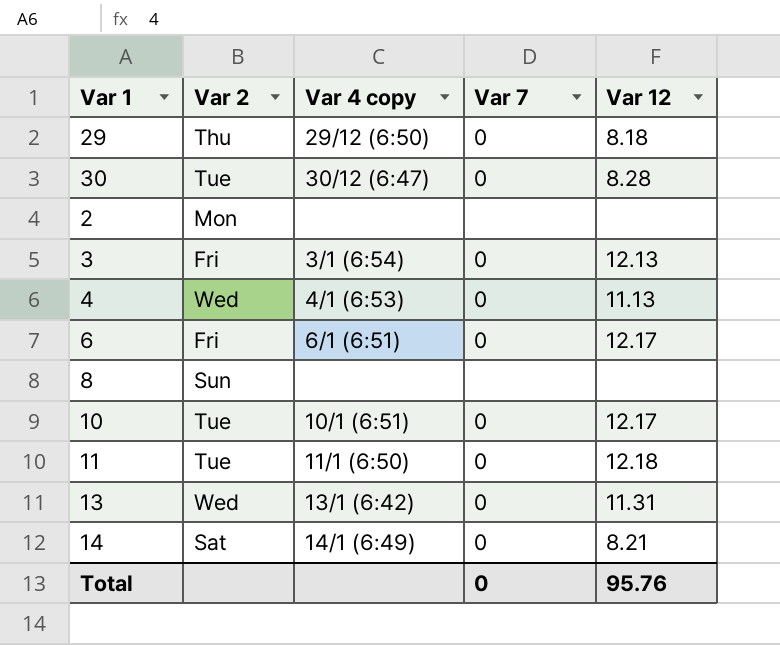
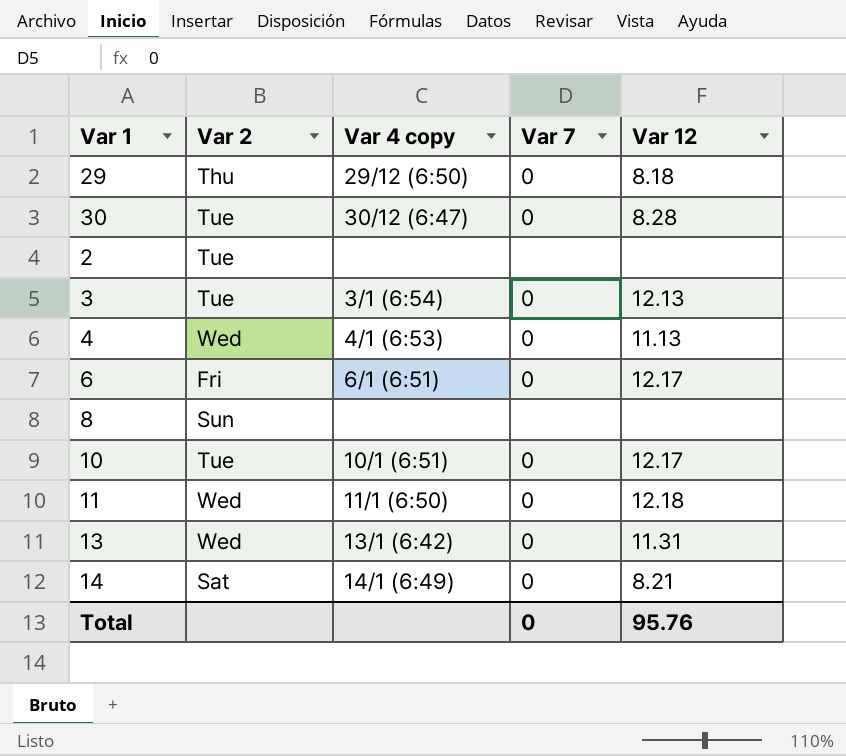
2 | Var 2: Mon -> Tue
3 | Var 2: Fri -> Tue
11 | Var 2: Tue -> Wed

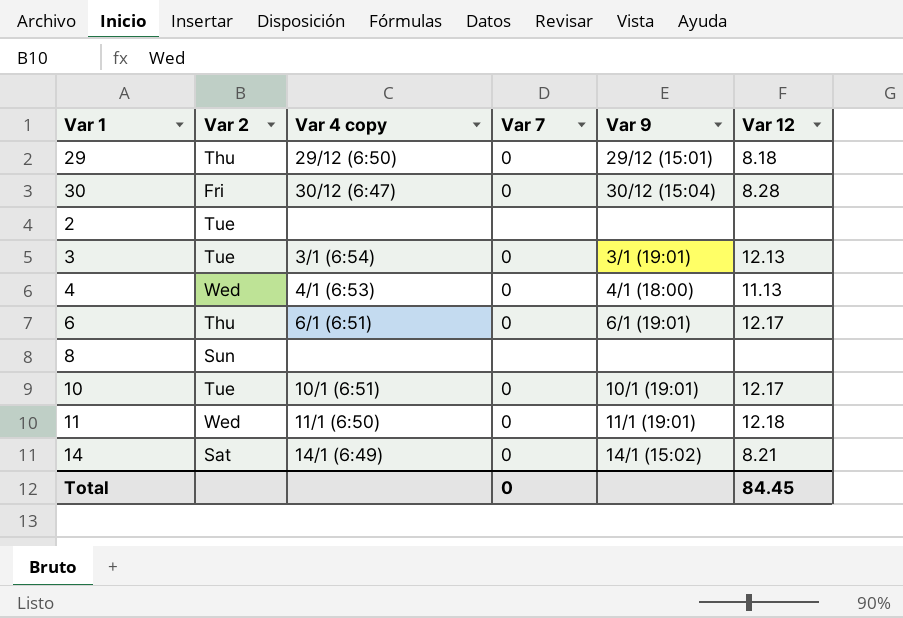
column Var 9 | position: none -> 5
row 13: Wed | 13/1 (6:42) | 0 | 11.31 -> none
30 | Var 2: Tue -> Fri
6 | Var 2: Fri -> Thu
Total | Var 12: 95.76 -> 84.45

